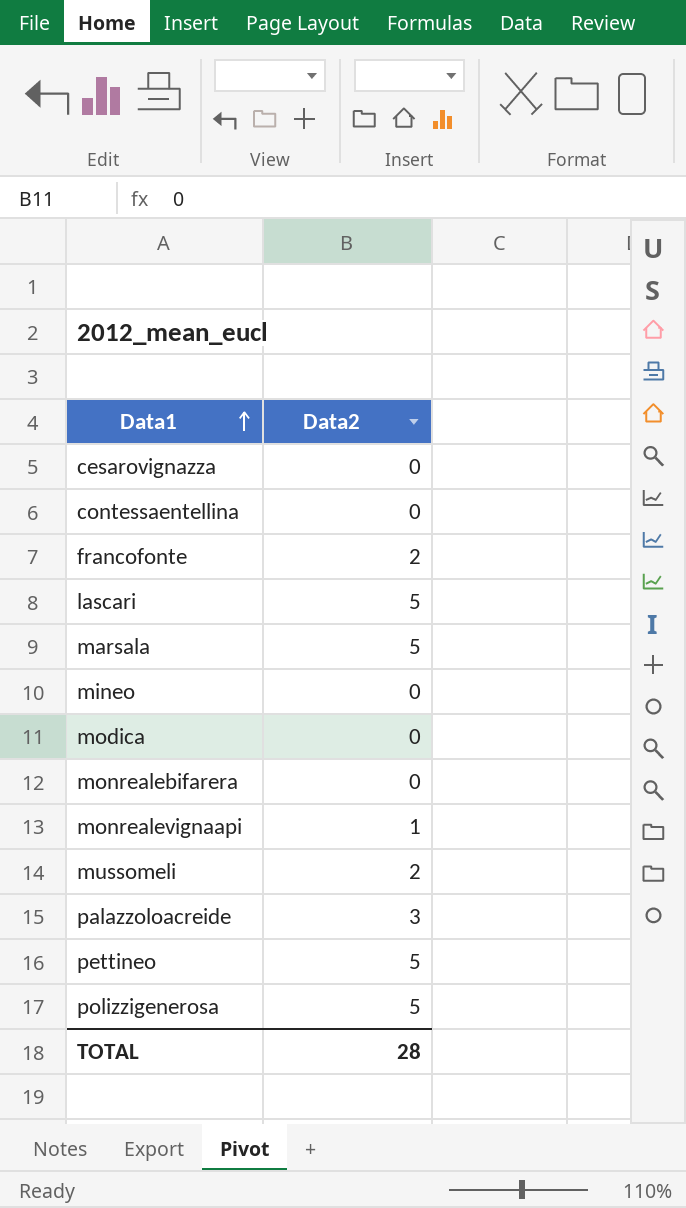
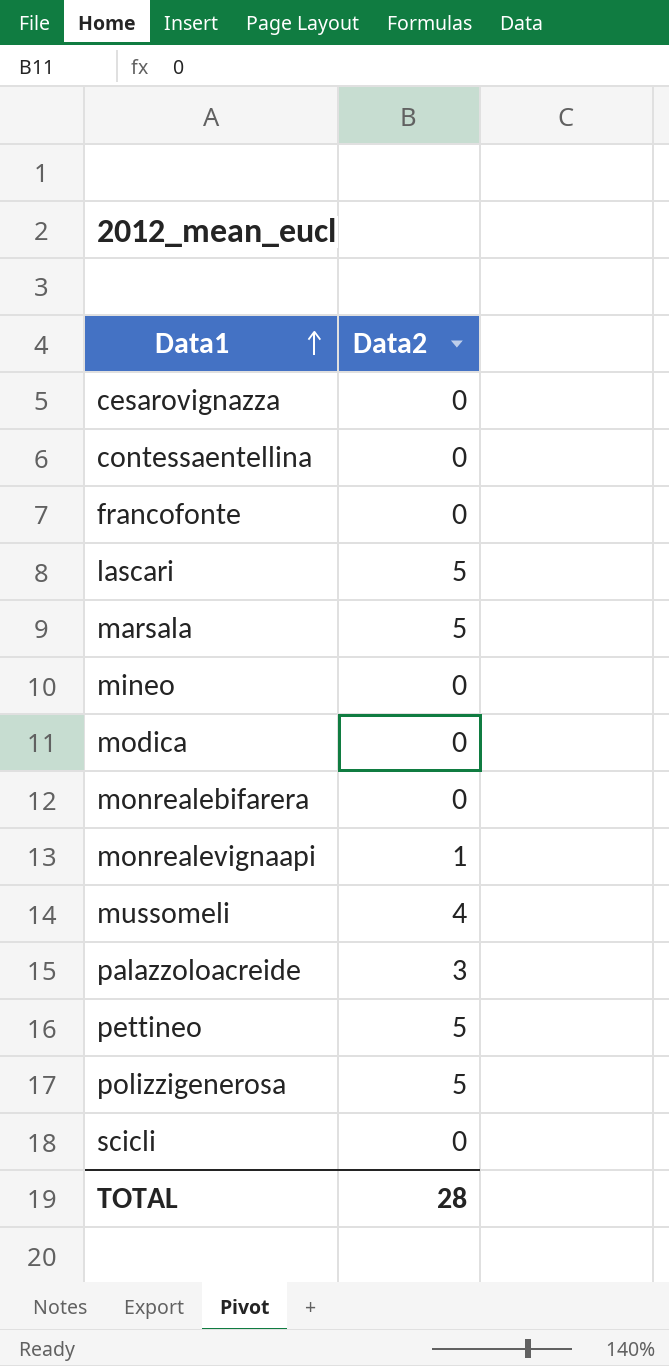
francofonte | Data2: 2 -> 0
mussomeli | Data2: 2 -> 4
row scicli: none -> 0

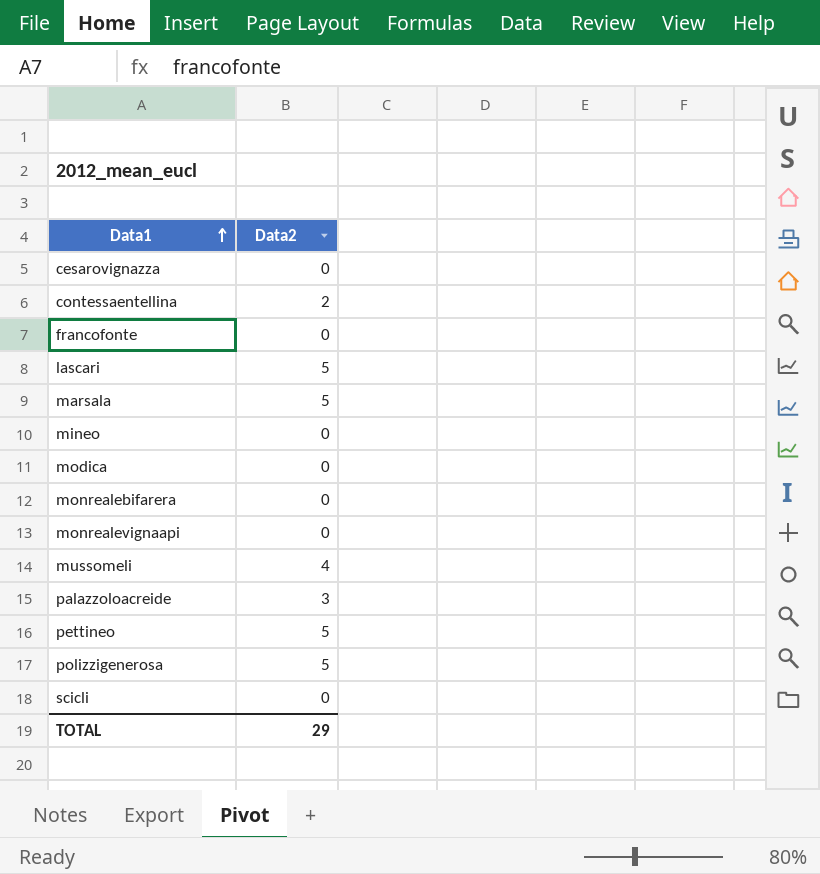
contessaentellina | Data2: 0 -> 2
monrealevignaapi | Data2: 1 -> 0
TOTAL | Data2: 28 -> 29

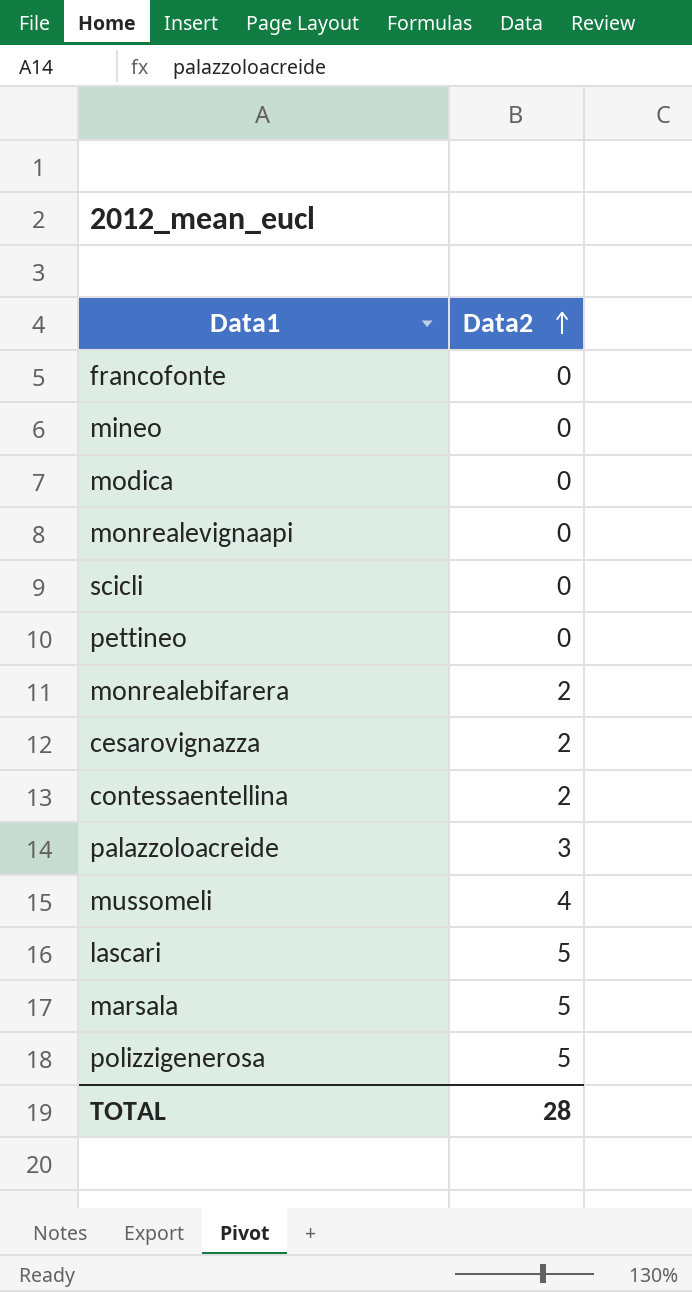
row order: Data1 ascending -> Data2 ascending
pettineo | Data2: 5 -> 0
monrealebifarera | Data2: 0 -> 2
cesarovignazza | Data2: 0 -> 2
TOTAL | Data2: 29 -> 28

